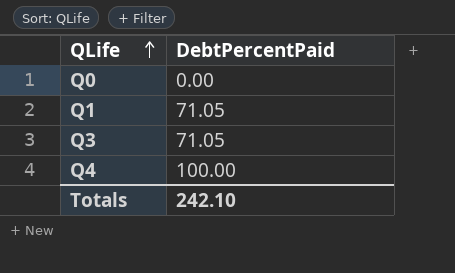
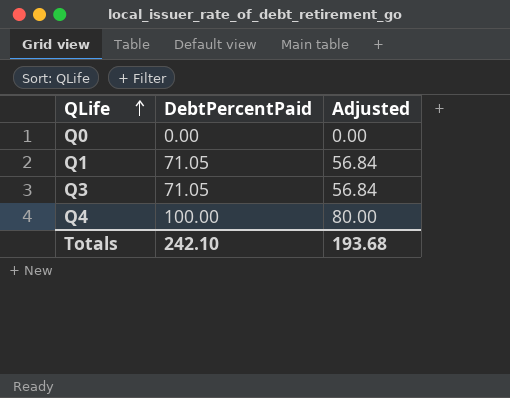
column Adjusted | formula: none -> [DebtPercentPaid] * 0.8

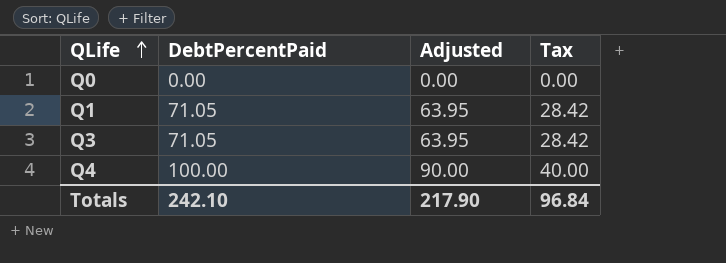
column Adjusted | formula: [DebtPercentPaid] * 0.8 -> [DebtPercentPaid] * 0.9
column Tax | formula: none -> [DebtPercentPaid] * 0.4
Totals | Adjusted: 193.68 -> 217.90

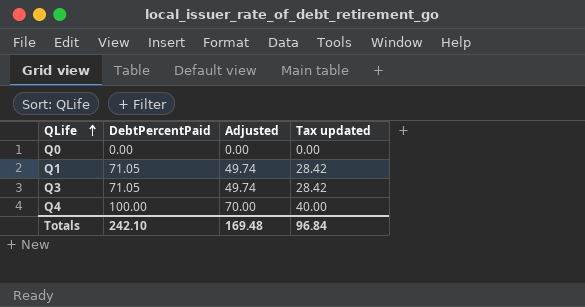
column Adjusted | formula: [DebtPercentPaid] * 0.9 -> [DebtPercentPaid] * 0.7
column name: Tax -> Tax updated
Totals | Adjusted: 217.90 -> 169.48

